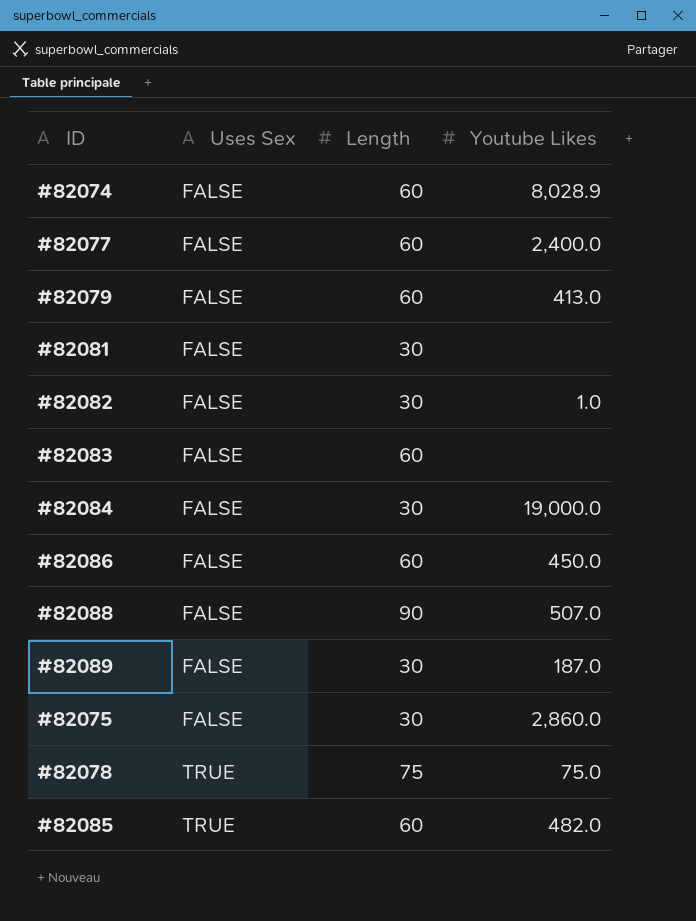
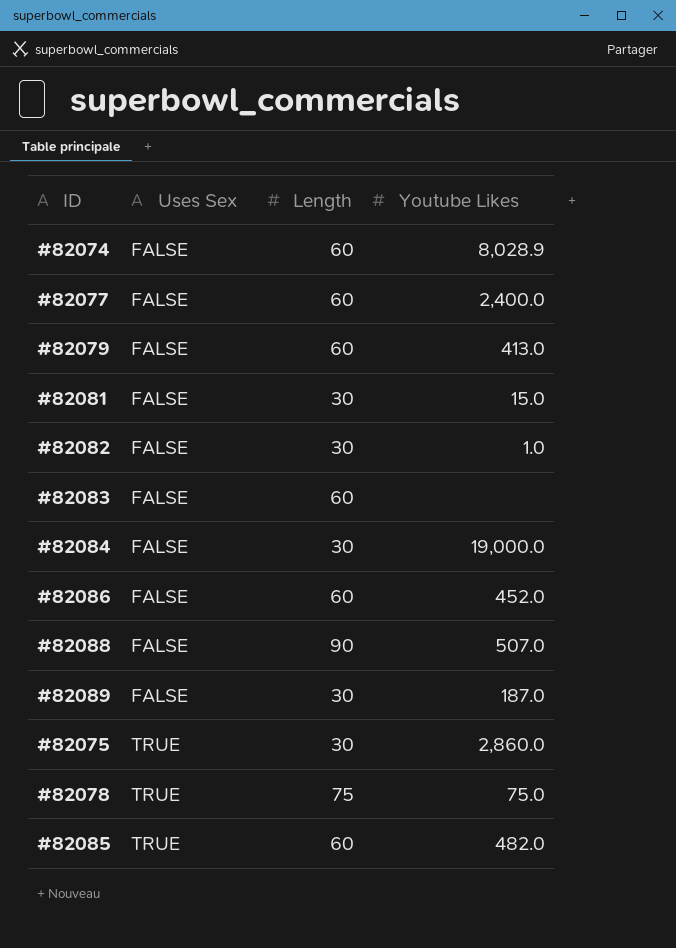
#82081 | Youtube Likes: none -> 15.0
#82086 | Youtube Likes: 450.0 -> 452.0
#82075 | Uses Sex: FALSE -> TRUE

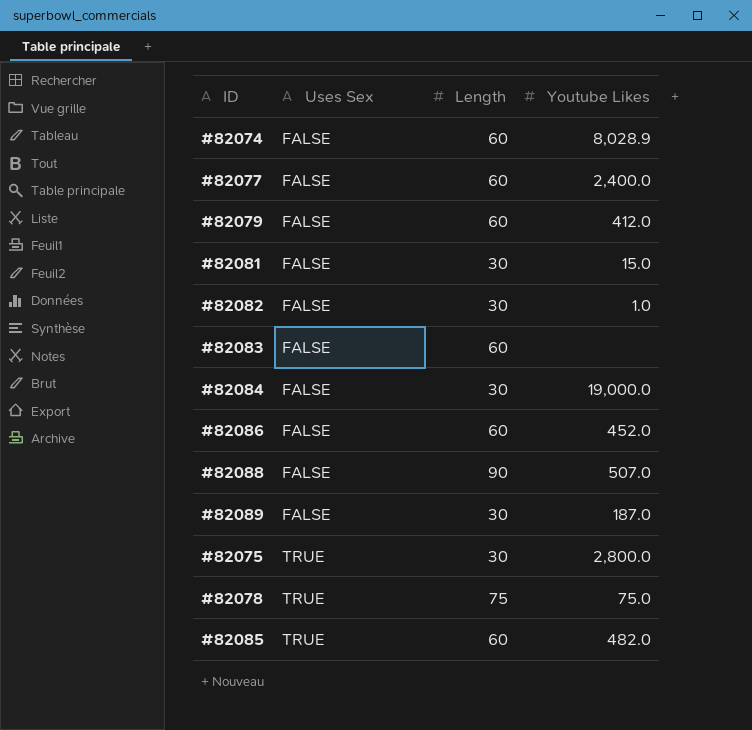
#82079 | Youtube Likes: 413.0 -> 412.0
#82075 | Youtube Likes: 2,860.0 -> 2,800.0

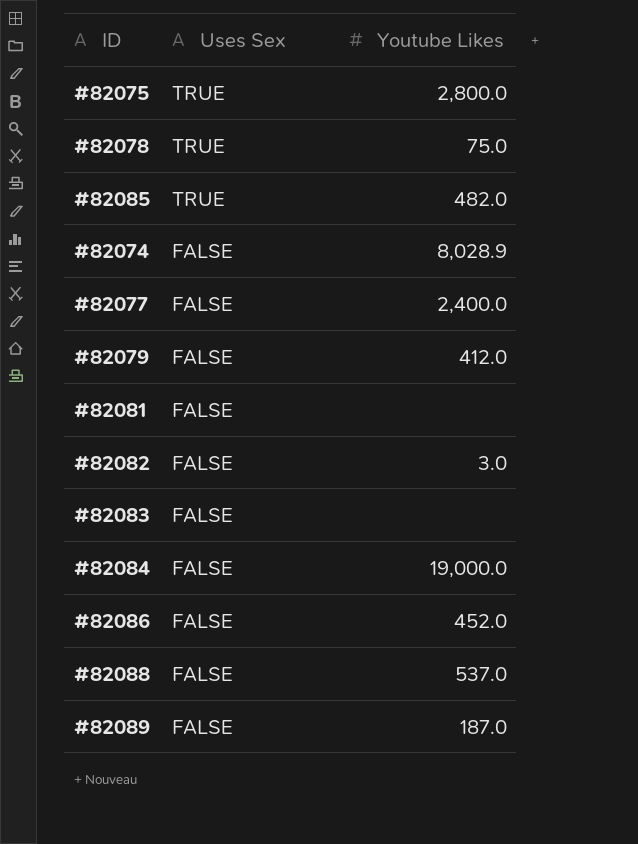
row order: Uses Sex ascending -> Uses Sex descending
column Length | position: 3 -> none
#82081 | Youtube Likes: 15.0 -> none
#82082 | Youtube Likes: 1.0 -> 3.0
#82088 | Youtube Likes: 507.0 -> 537.0

